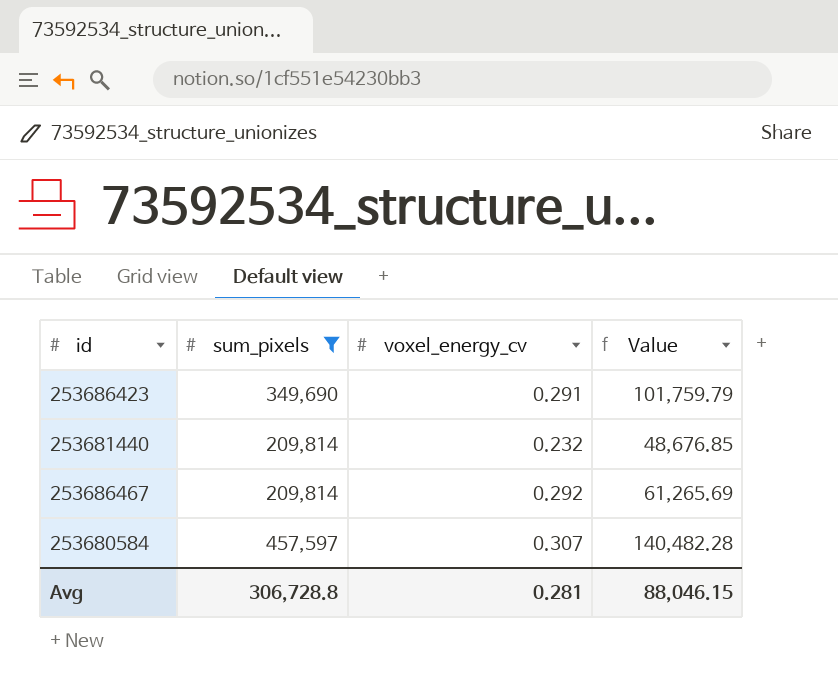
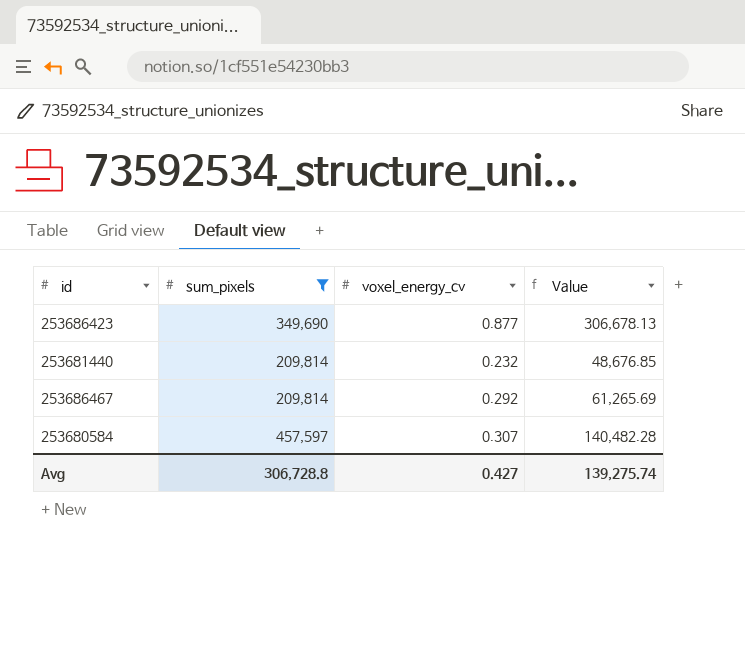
253686423 | voxel_energy_cv: 0.291 -> 0.877
253686423 | Value: 101,759.79 -> 306,678.13
Avg | voxel_energy_cv: 0.281 -> 0.427
Avg | Value: 88,046.15 -> 139,275.74

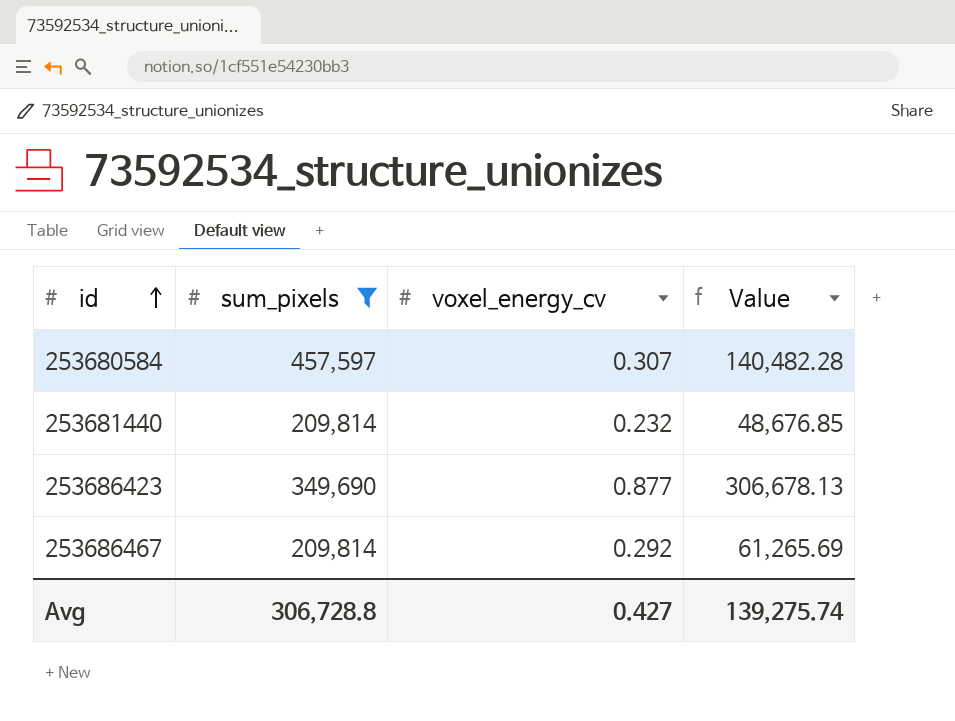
row order: none -> id ascending

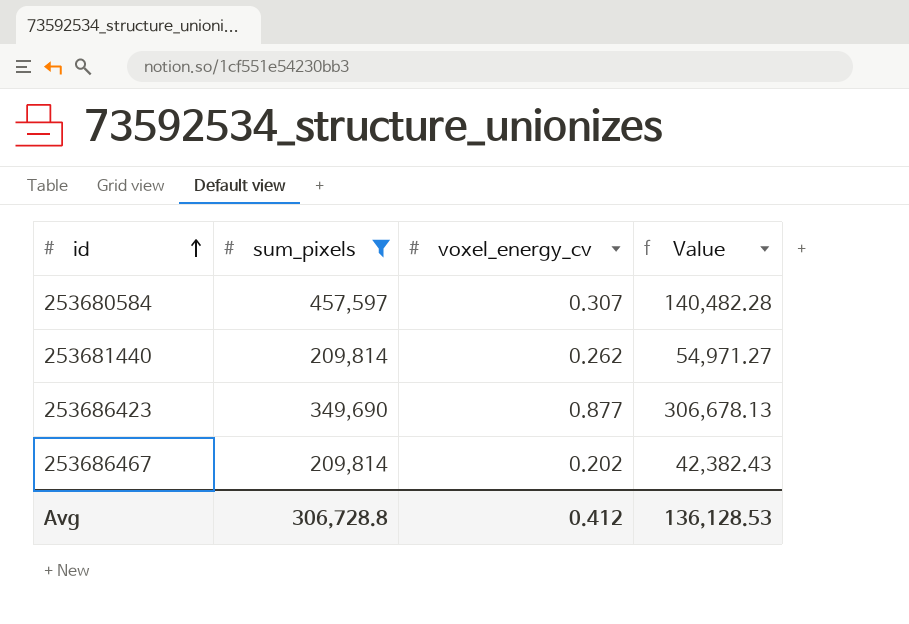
253681440 | voxel_energy_cv: 0.232 -> 0.262
253681440 | Value: 48,676.85 -> 54,971.27
253686467 | voxel_energy_cv: 0.292 -> 0.202
253686467 | Value: 61,265.69 -> 42,382.43
Avg | voxel_energy_cv: 0.427 -> 0.412
Avg | Value: 139,275.74 -> 136,128.53

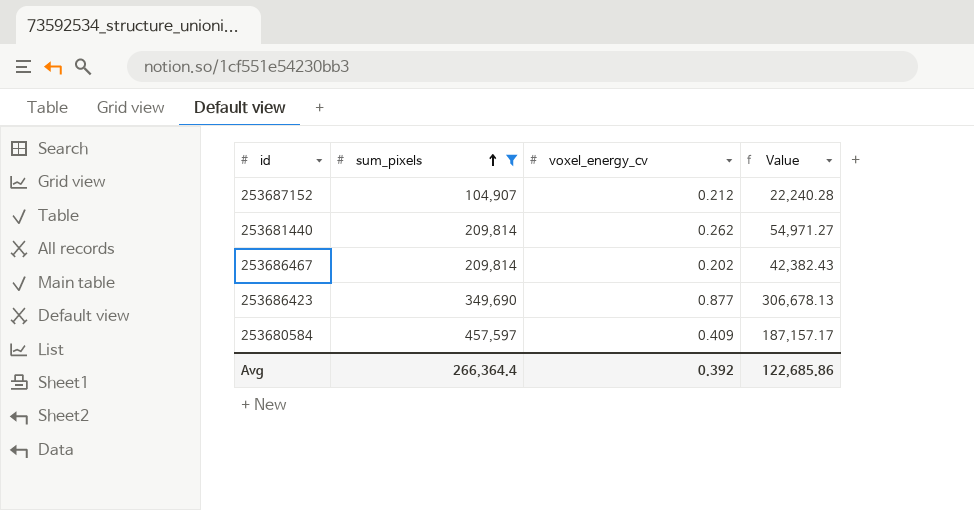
row order: id ascending -> sum_pixels ascending
row 253687152: none -> 104,907 | 0.212 | 22,240.28
253680584 | voxel_energy_cv: 0.307 -> 0.409
253680584 | Value: 140,482.28 -> 187,157.17
Avg | sum_pixels: 306,728.8 -> 266,364.4
Avg | voxel_energy_cv: 0.412 -> 0.392
Avg | Value: 136,128.53 -> 122,685.86

